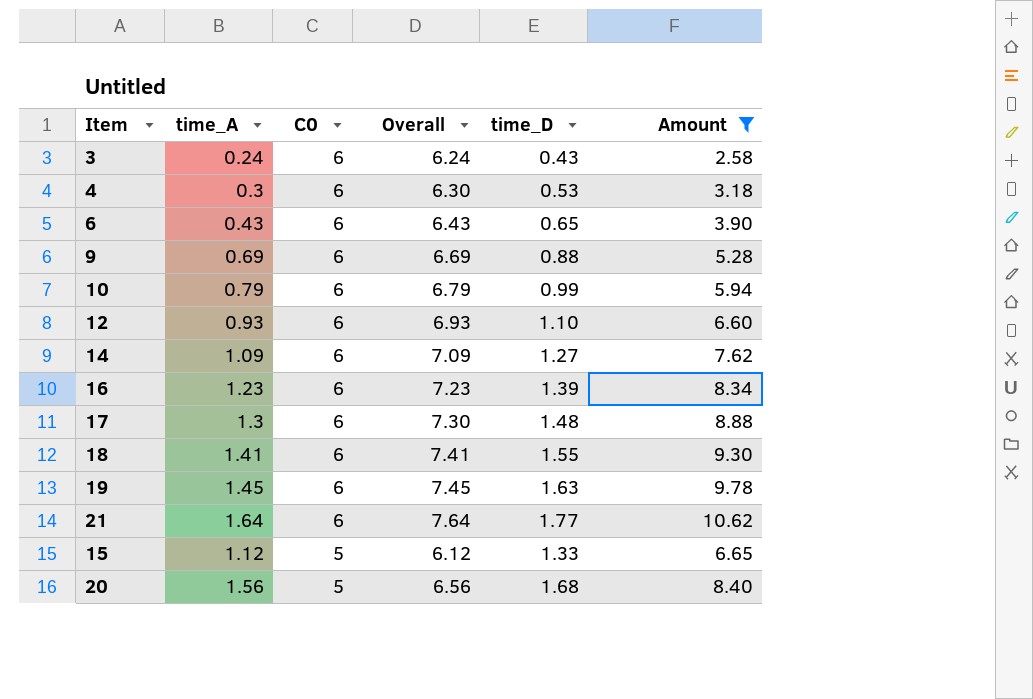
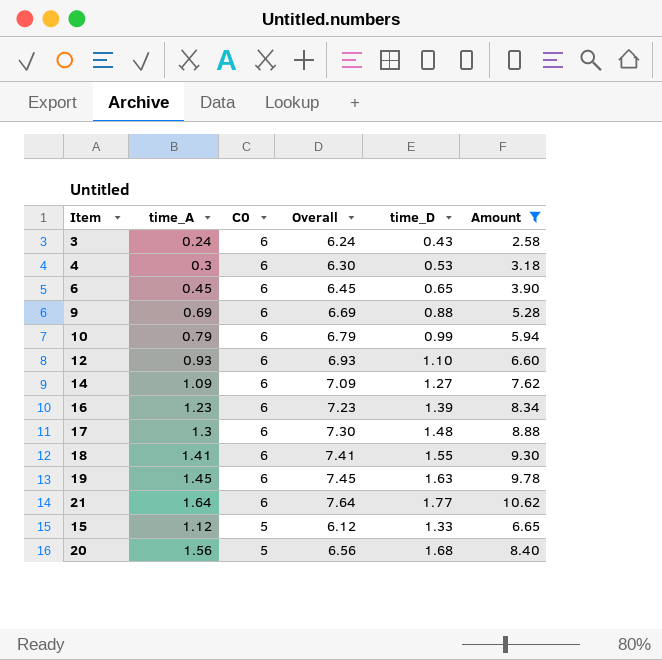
6 | time_A: 0.43 -> 0.45
6 | Overall: 6.43 -> 6.45

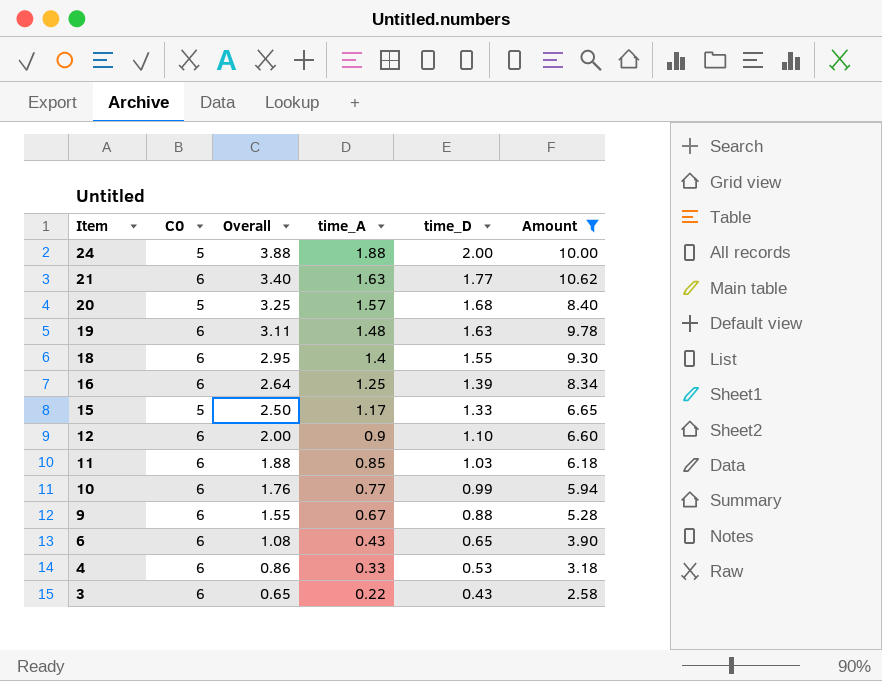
row order: C0 descending -> Item descending
column Overall | formula: [time_A] + [C0] -> [time_A] + [time_D]
column time_A | position: 2 -> 4
row 14: 1.09 | 6 | 7.09 | 1.27 | 7.62 -> none
row 17: 1.3 | 6 | 7.30 | 1.48 | 8.88 -> none
row 24: none -> 5 | 3.88 | 1.88 | 2.00 | 10.00
21 | time_A: 1.64 -> 1.63
20 | time_A: 1.56 -> 1.57
19 | time_A: 1.45 -> 1.48
18 | time_A: 1.41 -> 1.4
16 | time_A: 1.23 -> 1.25
15 | time_A: 1.12 -> 1.17
12 | time_A: 0.93 -> 0.9
row 11: none -> 6 | 1.88 | 0.85 | 1.03 | 6.18
10 | time_A: 0.79 -> 0.77
9 | time_A: 0.69 -> 0.67
6 | time_A: 0.45 -> 0.43
4 | time_A: 0.3 -> 0.33
3 | time_A: 0.24 -> 0.22

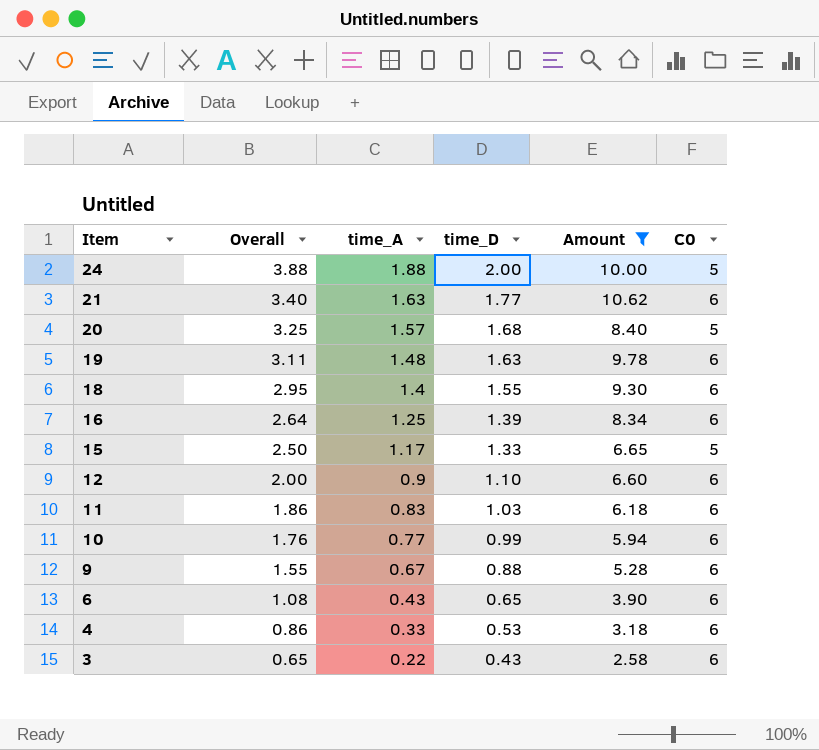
column C0 | position: 2 -> 6
11 | Overall: 1.88 -> 1.86
11 | time_A: 0.85 -> 0.83

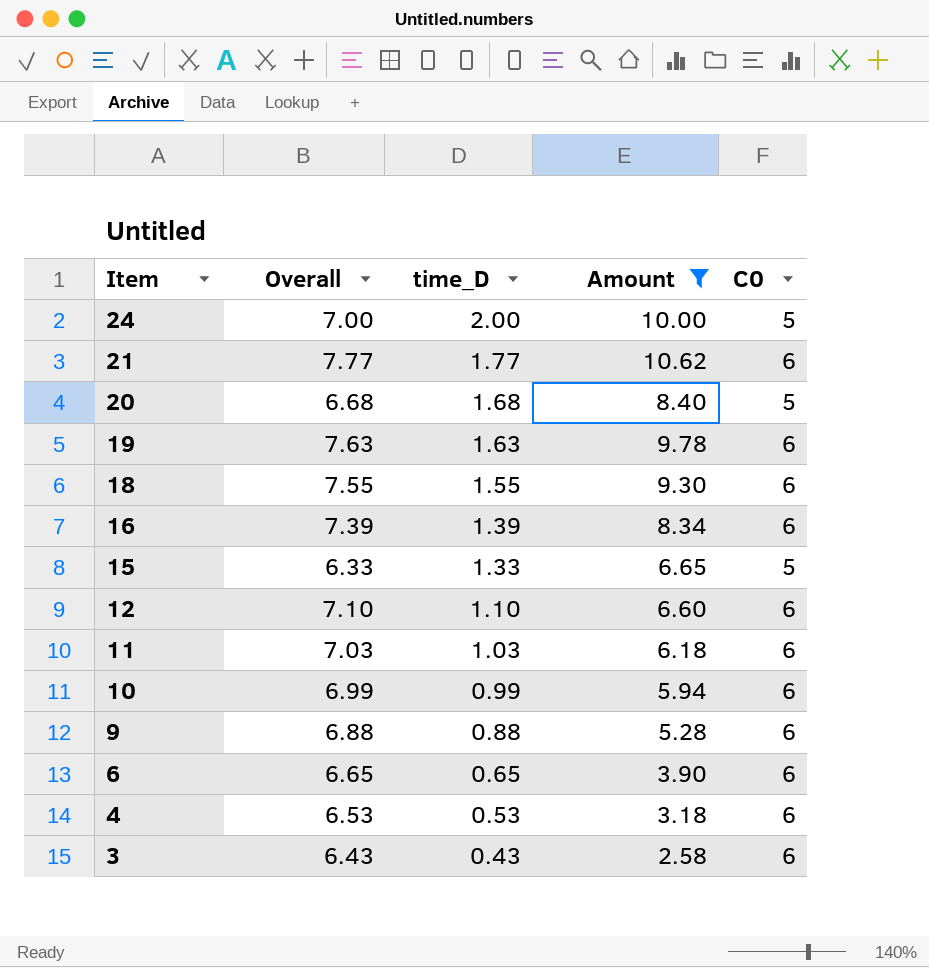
column time_A | position: 3 -> none
column Overall | formula: [time_A] + [time_D] -> [time_D] + [C0]

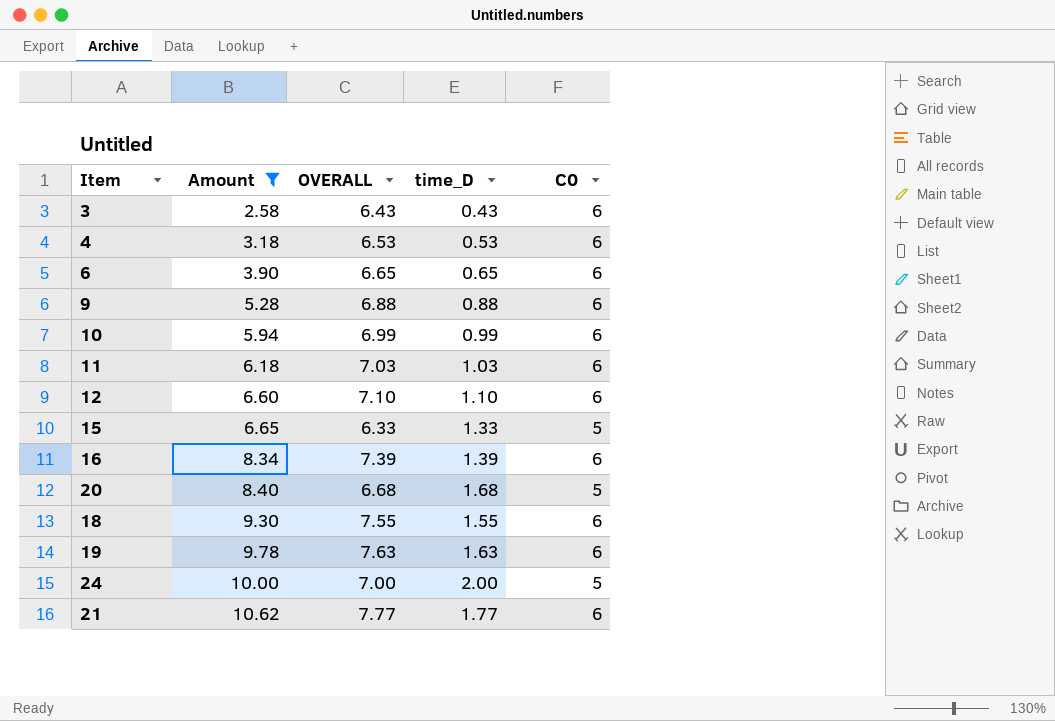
row order: Item descending -> Amount ascending
column Amount | position: 4 -> 2
column name: Overall -> OVERALL

